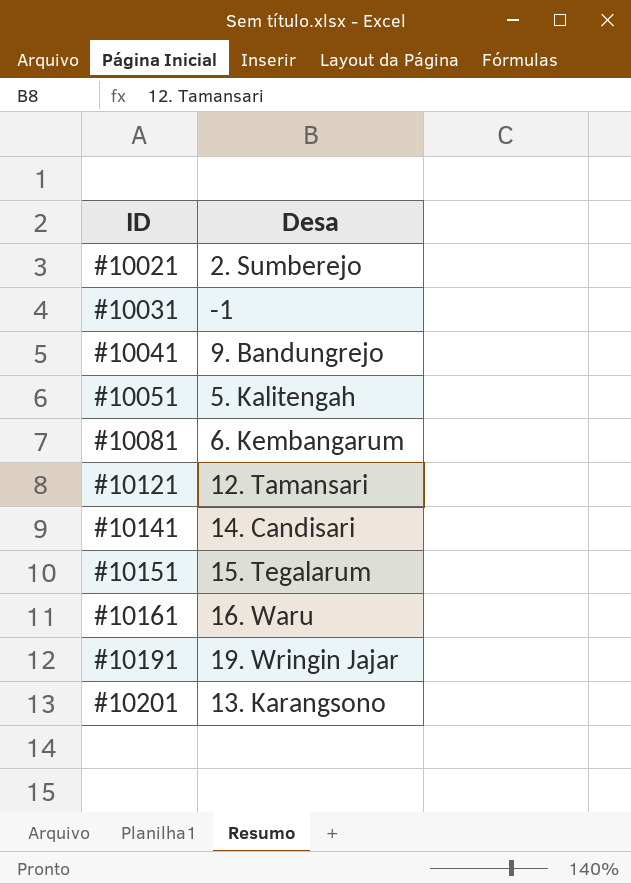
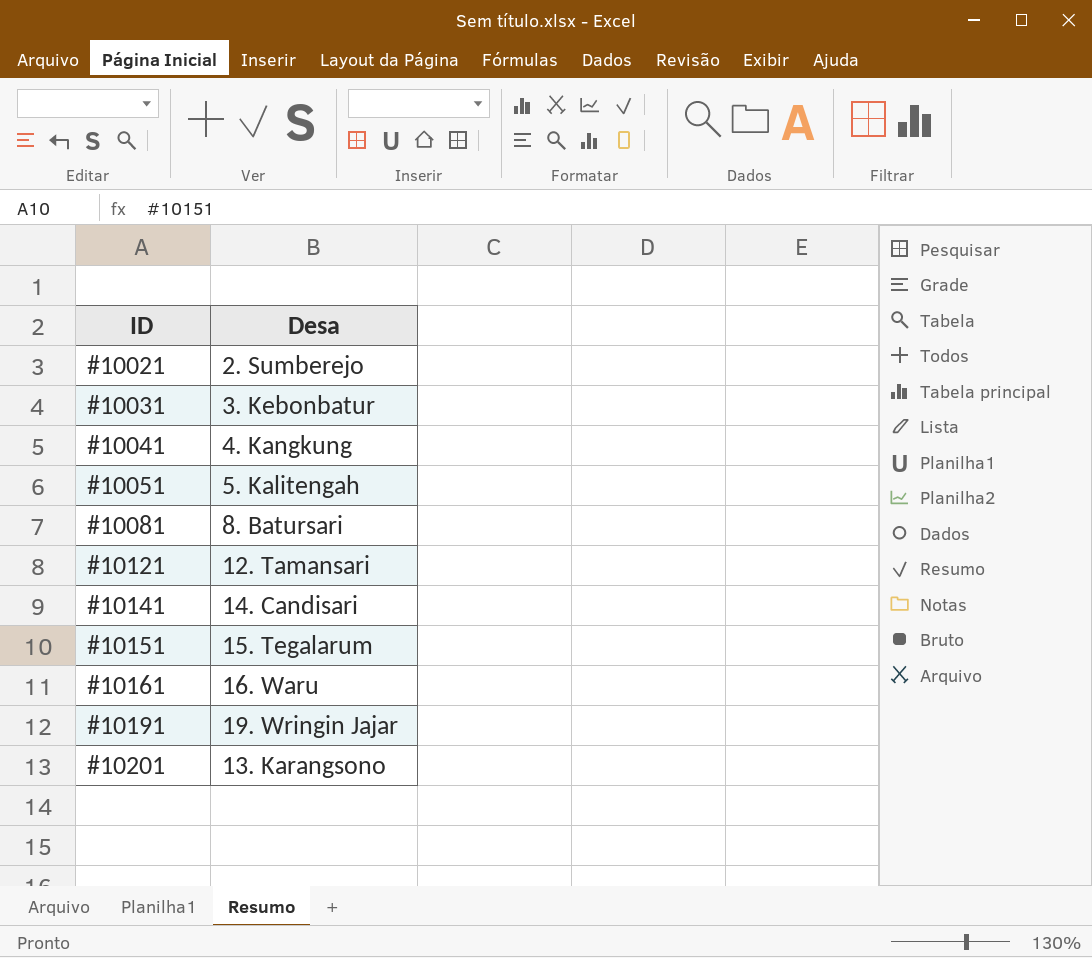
#10031 | Desa: -1 -> 3. Kebonbatur
#10041 | Desa: 9. Bandungrejo -> 4. Kangkung
#10081 | Desa: 6. Kembangarum -> 8. Batursari

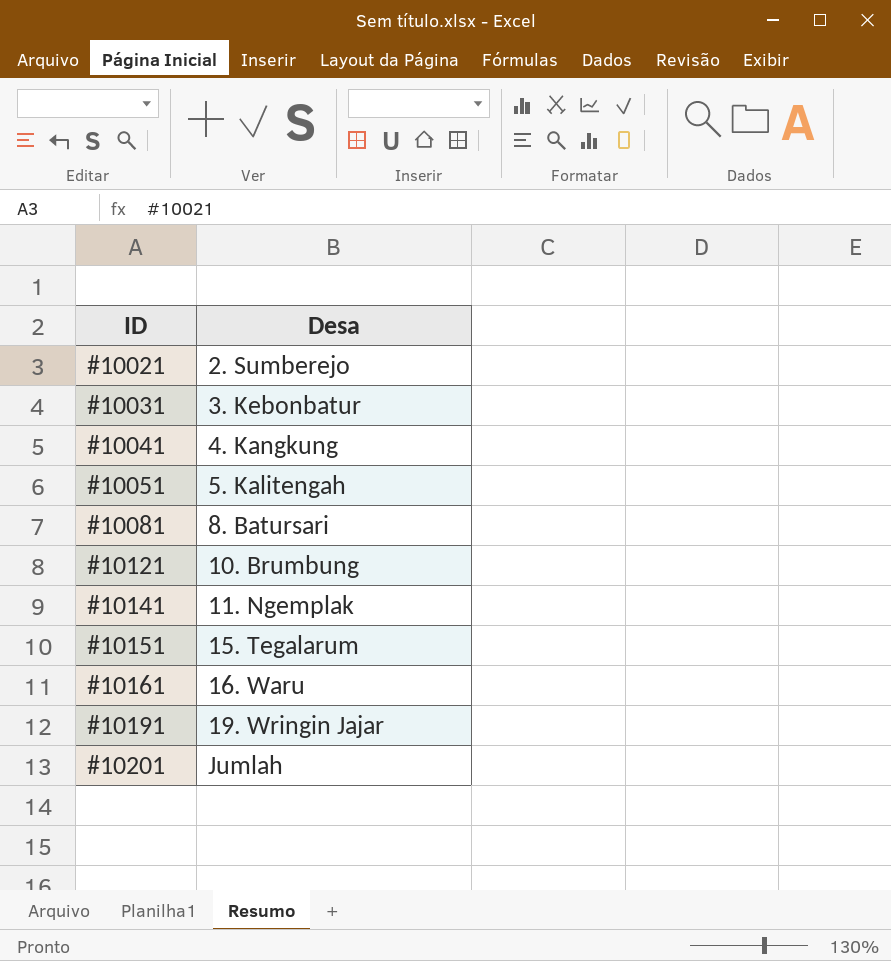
#10121 | Desa: 12. Tamansari -> 10. Brumbung
#10141 | Desa: 14. Candisari -> 11. Ngemplak
#10201 | Desa: 13. Karangsono -> Jumlah

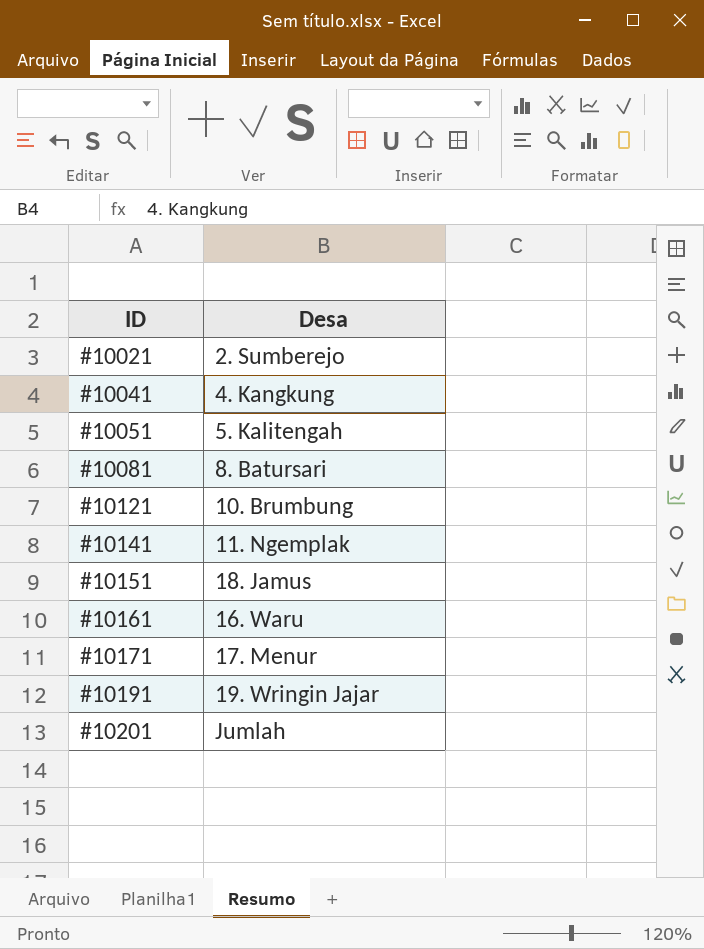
row #10031: 3. Kebonbatur -> none
#10151 | Desa: 15. Tegalarum -> 18. Jamus
row #10171: none -> 17. Menur

